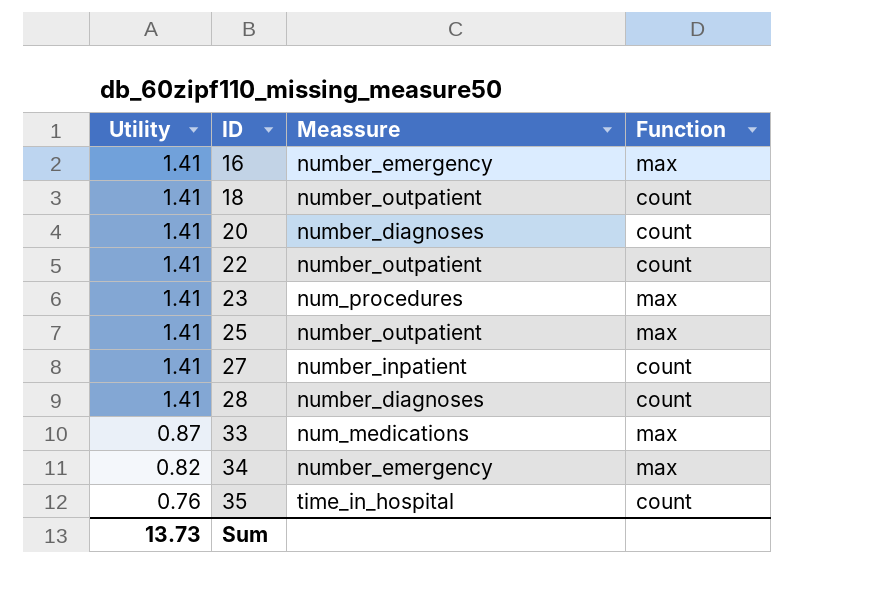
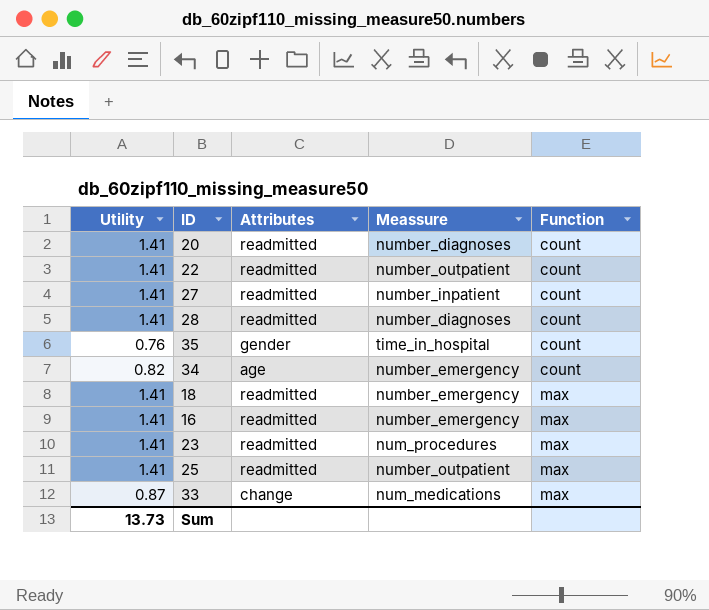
row order: Utility descending -> Function ascending
column Attributes | position: none -> 3
34 | Function: max -> count
18 | Meassure: number_outpatient -> number_emergency
18 | Function: count -> max

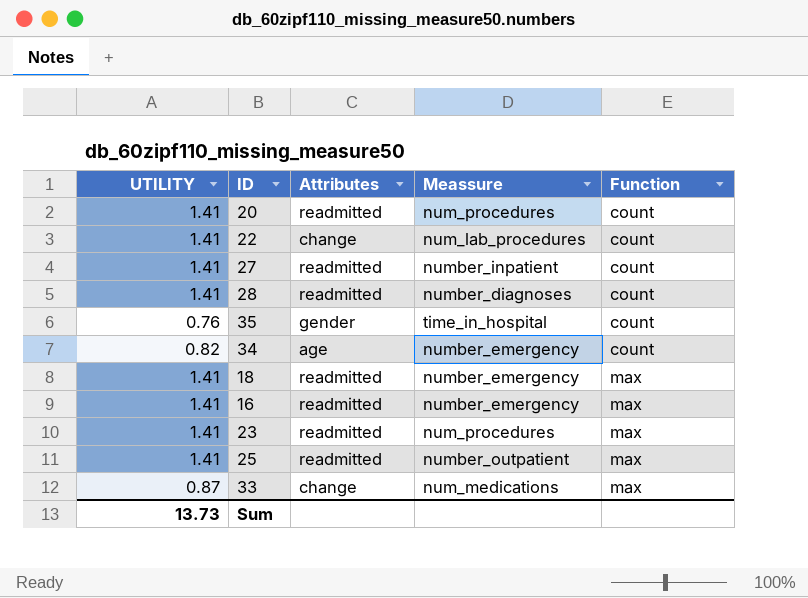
column name: Utility -> UTILITY
20 | Meassure: number_diagnoses -> num_procedures
22 | Attributes: readmitted -> change
22 | Meassure: number_outpatient -> num_lab_procedures

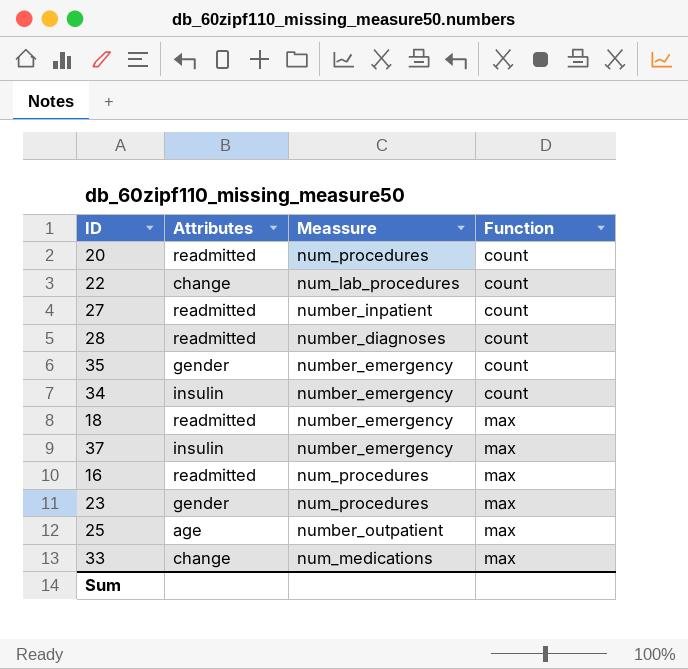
column UTILITY | position: 1 -> none
35 | Meassure: time_in_hospital -> number_emergency
34 | Attributes: age -> insulin
row 37: none -> insulin | number_emergency | max
16 | Meassure: number_emergency -> num_procedures
23 | Attributes: readmitted -> gender
25 | Attributes: readmitted -> age

